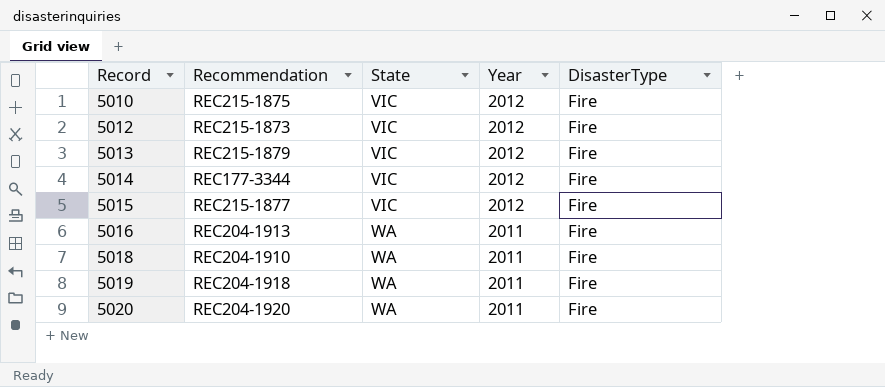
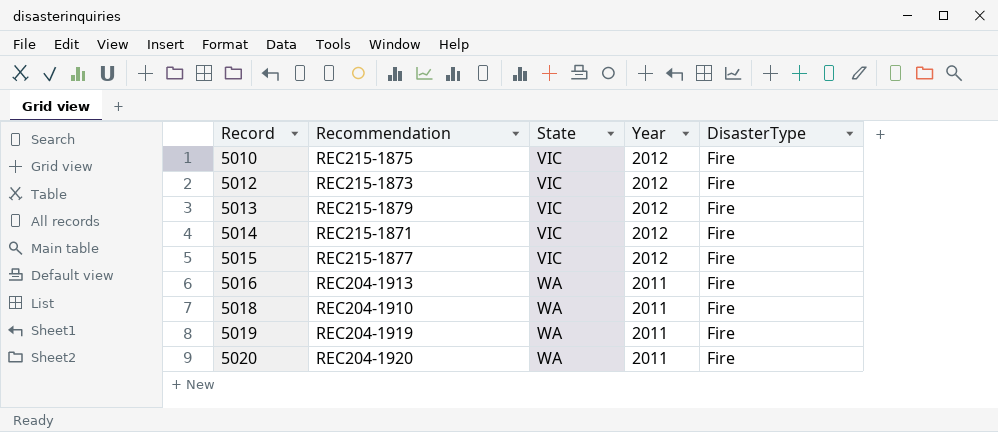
5014 | Recommendation: REC177-3344 -> REC215-1871
5019 | Recommendation: REC204-1918 -> REC204-1919

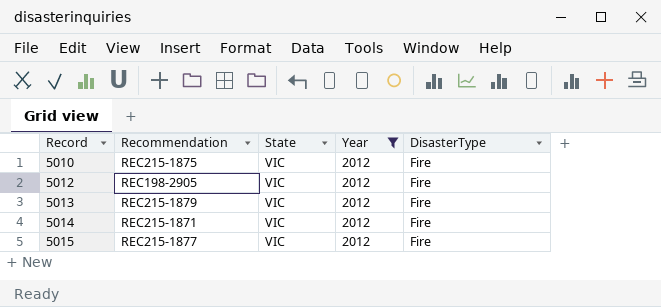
filter: none -> Year = 2012
5012 | Recommendation: REC215-1873 -> REC198-2905

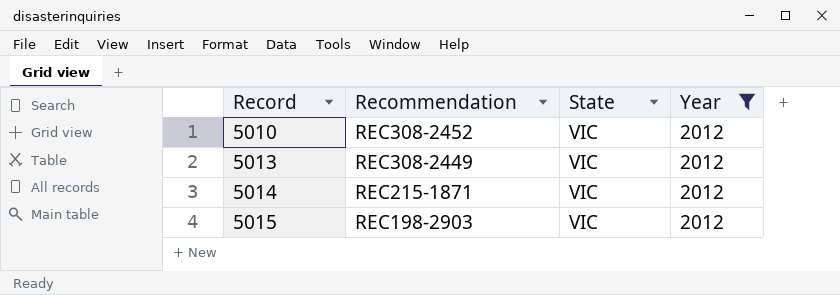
column DisasterType | position: 5 -> none
row 5012: REC198-2905 | VIC | 2012 | Fire -> none
5010 | Recommendation: REC215-1875 -> REC308-2452
5013 | Recommendation: REC215-1879 -> REC308-2449
5015 | Recommendation: REC215-1877 -> REC198-2903

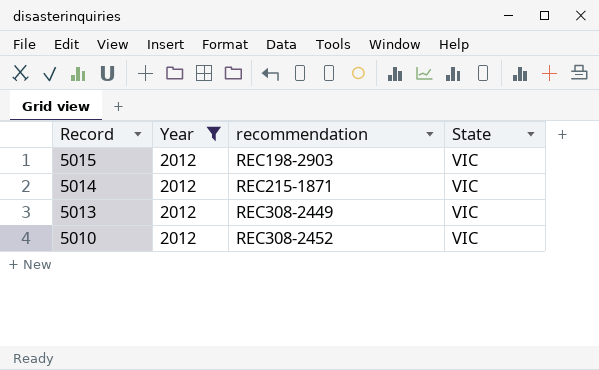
row order: Record ascending -> Record descending
column Year | position: 4 -> 2
column name: Recommendation -> recommendation

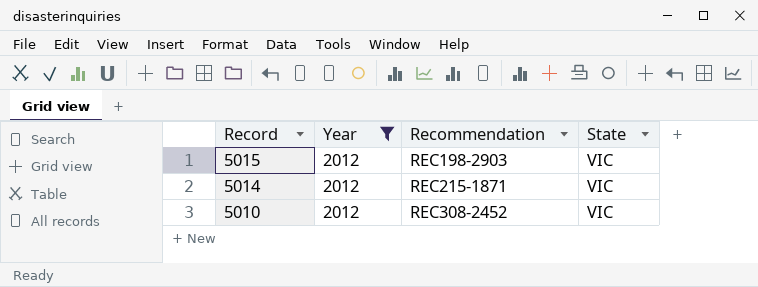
column name: recommendation -> Recommendation
row 5013: 2012 | REC308-2449 | VIC -> none

